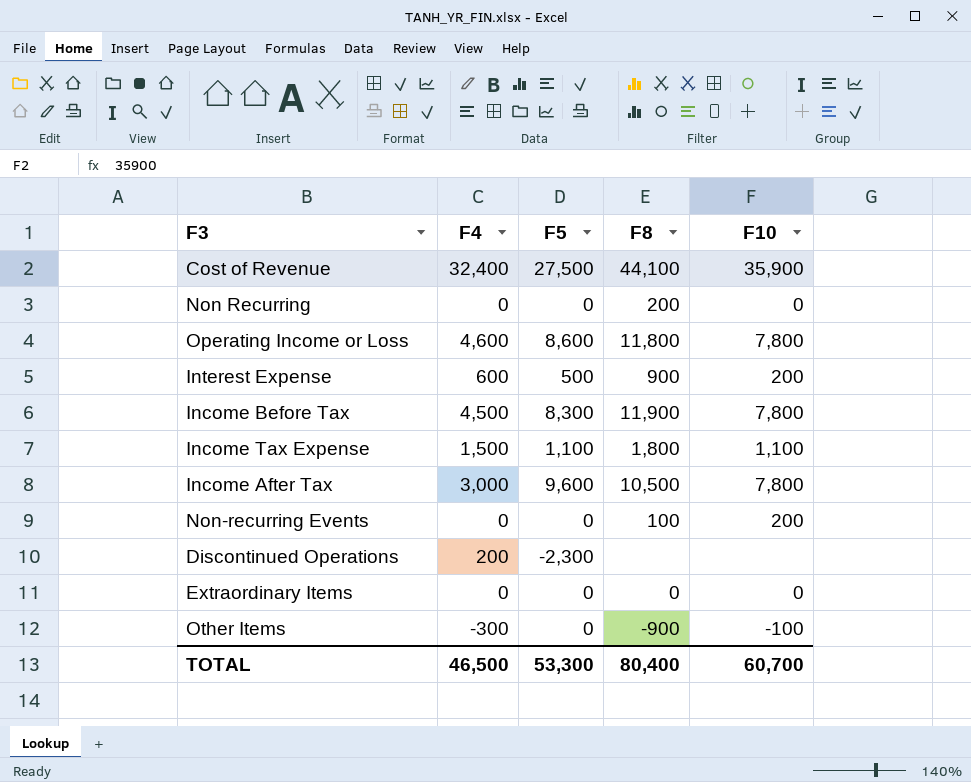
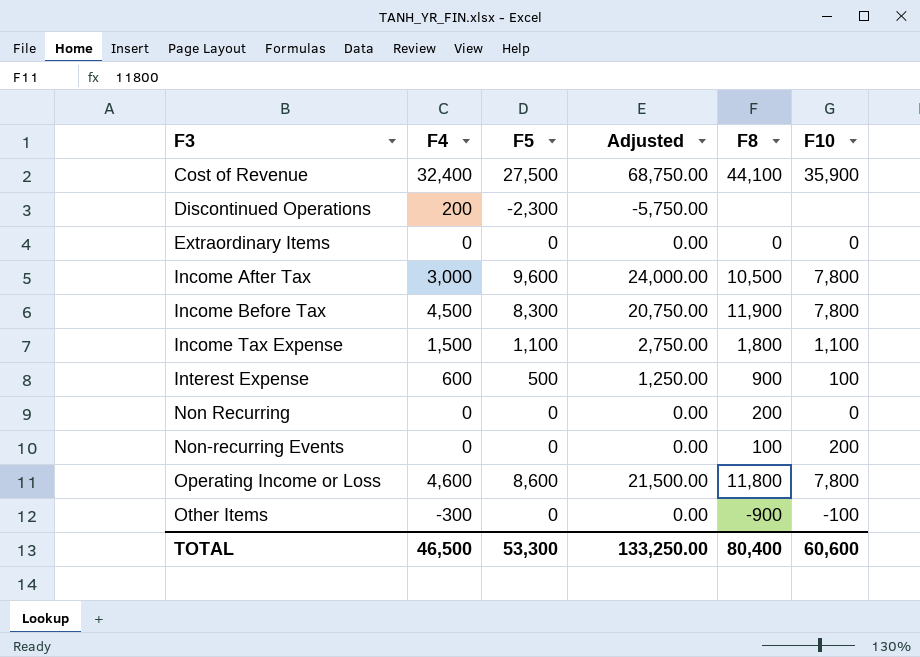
row order: none -> F3 ascending
column Adjusted | formula: none -> [F5] * 2.5
Interest Expense | F10: 200 -> 100
TOTAL | F10: 60,700 -> 60,600

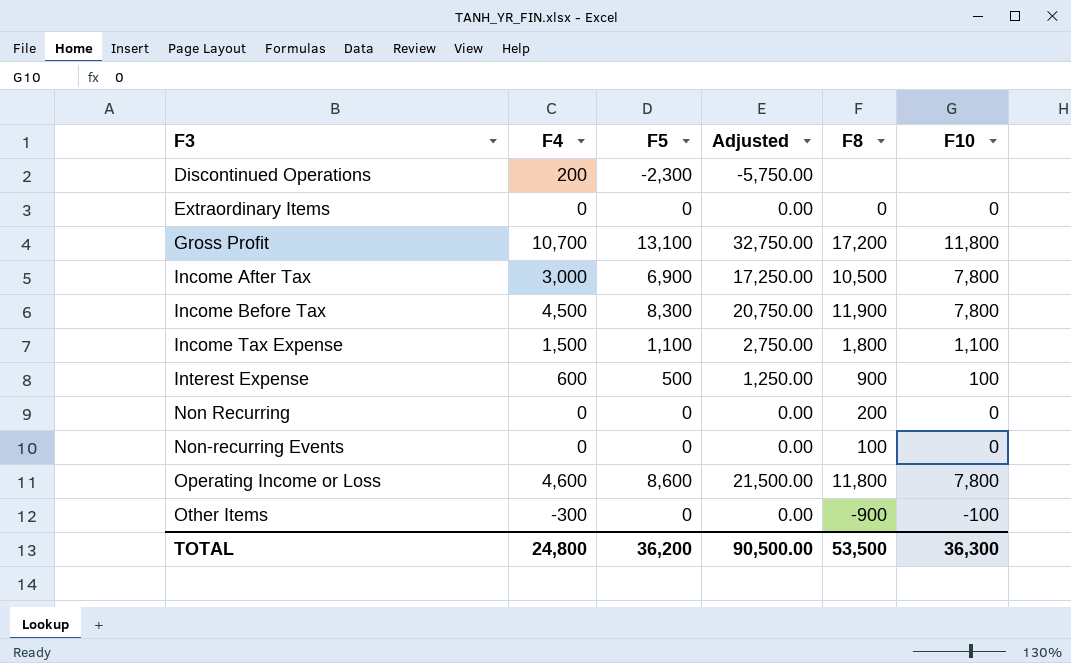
row Cost of Revenue: 32,400 | 27,500 | 68,750.00 | 44,100 | 35,900 -> none
row Gross Profit: none -> 10,700 | 13,100 | 32,750.00 | 17,200 | 11,800
Income After Tax | F5: 9,600 -> 6,900
Income After Tax | Adjusted: 24,000.00 -> 17,250.00
Non-recurring Events | F10: 200 -> 0
TOTAL | F4: 46,500 -> 24,800
TOTAL | F5: 53,300 -> 36,200
TOTAL | Adjusted: 133,250.00 -> 90,500.00
TOTAL | F8: 80,400 -> 53,500
TOTAL | F10: 60,600 -> 36,300

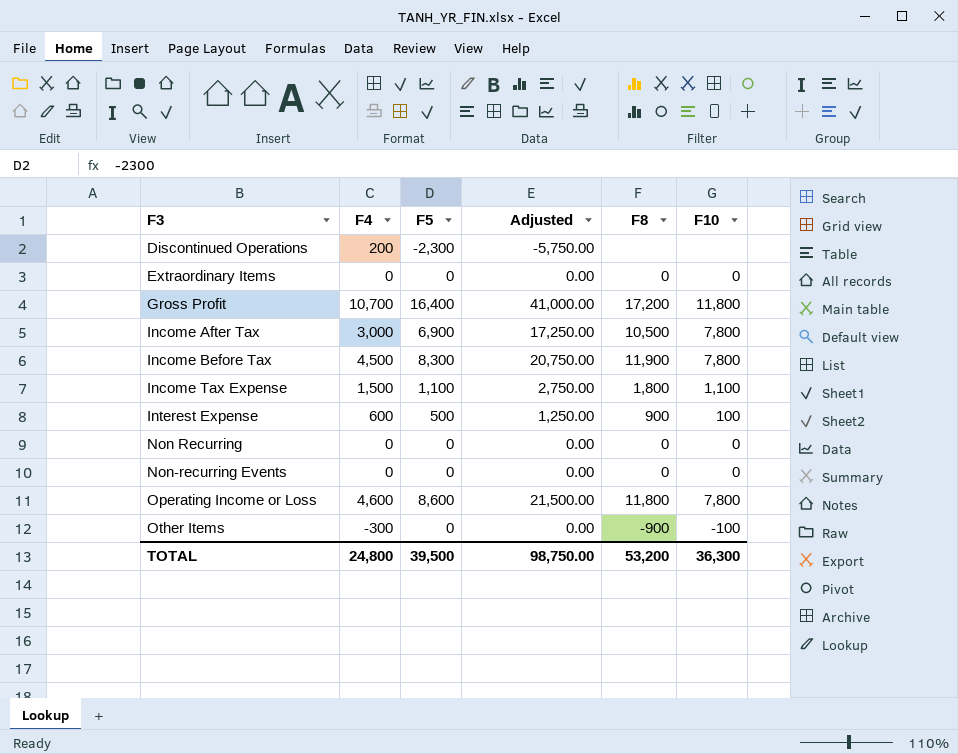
Gross Profit | F5: 13,100 -> 16,400
Gross Profit | Adjusted: 32,750.00 -> 41,000.00
Non Recurring | F8: 200 -> 0
Non-recurring Events | F8: 100 -> 0
TOTAL | F5: 36,200 -> 39,500
TOTAL | Adjusted: 90,500.00 -> 98,750.00
TOTAL | F8: 53,500 -> 53,200

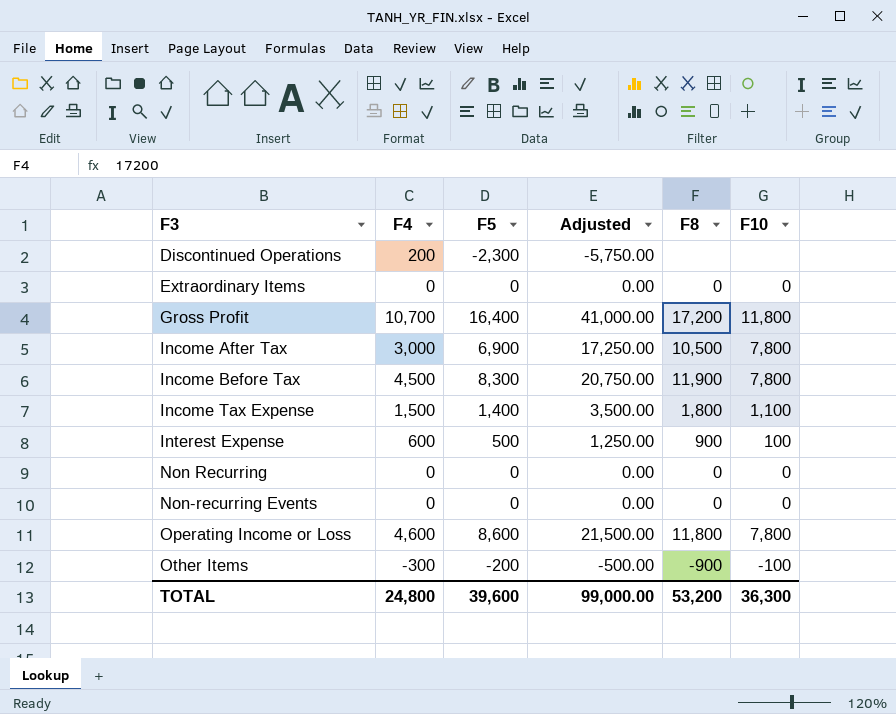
Income Tax Expense | F5: 1,100 -> 1,400
Income Tax Expense | Adjusted: 2,750.00 -> 3,500.00
Other Items | F5: 0 -> -200
Other Items | Adjusted: 0.00 -> -500.00
TOTAL | F5: 39,500 -> 39,600
TOTAL | Adjusted: 98,750.00 -> 99,000.00

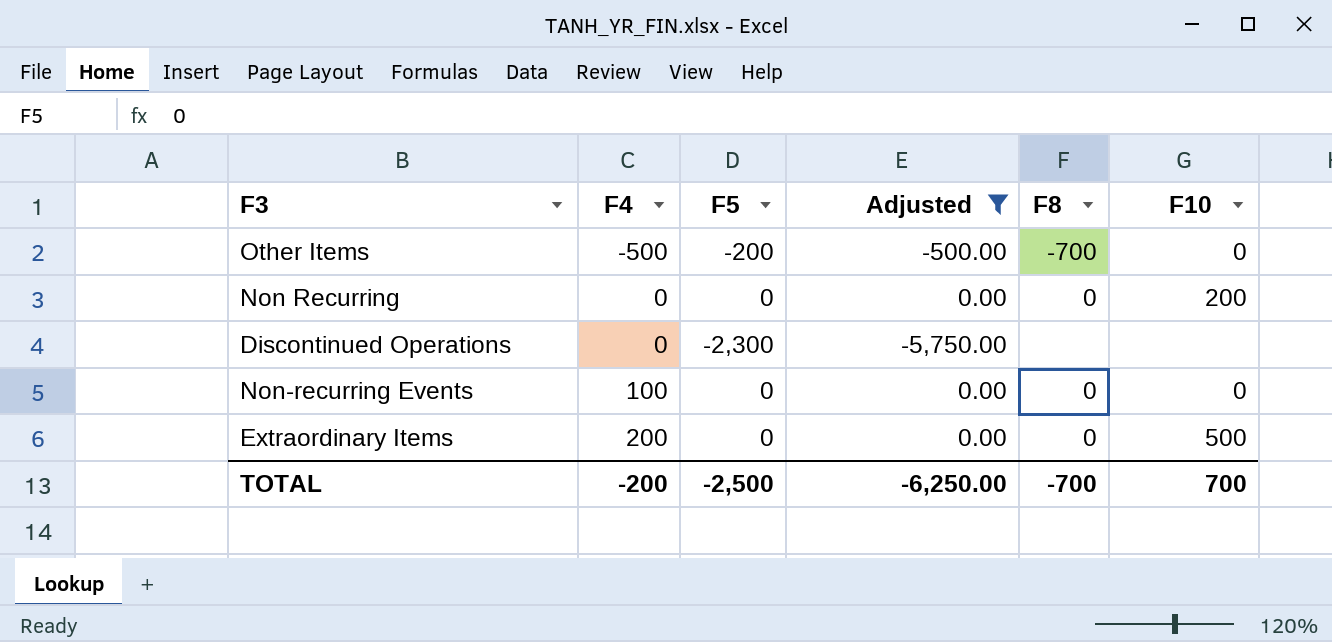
filter: none -> Adjusted <= 0.00
row order: F3 ascending -> F4 ascending
Other Items | F4: -300 -> -500
Other Items | F8: -900 -> -700
Other Items | F10: -100 -> 0
Non Recurring | F10: 0 -> 200
Discontinued Operations | F4: 200 -> 0
Non-recurring Events | F4: 0 -> 100
Extraordinary Items | F4: 0 -> 200
Extraordinary Items | F10: 0 -> 500
TOTAL | F4: 24,800 -> -200
TOTAL | F5: 39,600 -> -2,500
TOTAL | Adjusted: 99,000.00 -> -6,250.00
TOTAL | F8: 53,200 -> -700
TOTAL | F10: 36,300 -> 700

